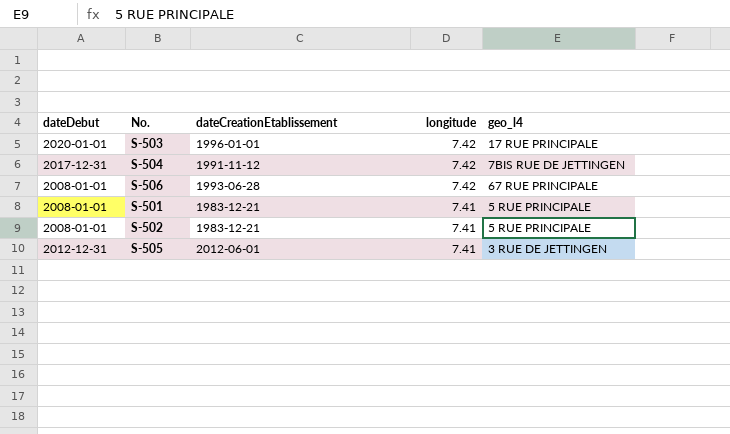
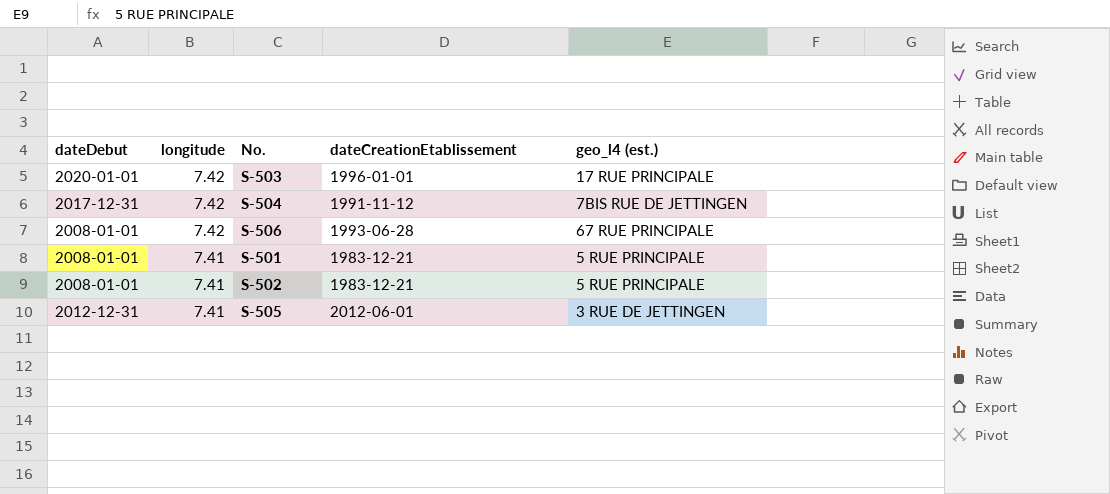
column longitude | position: 4 -> 2
column name: geo_l4 -> geo_l4 (est.)

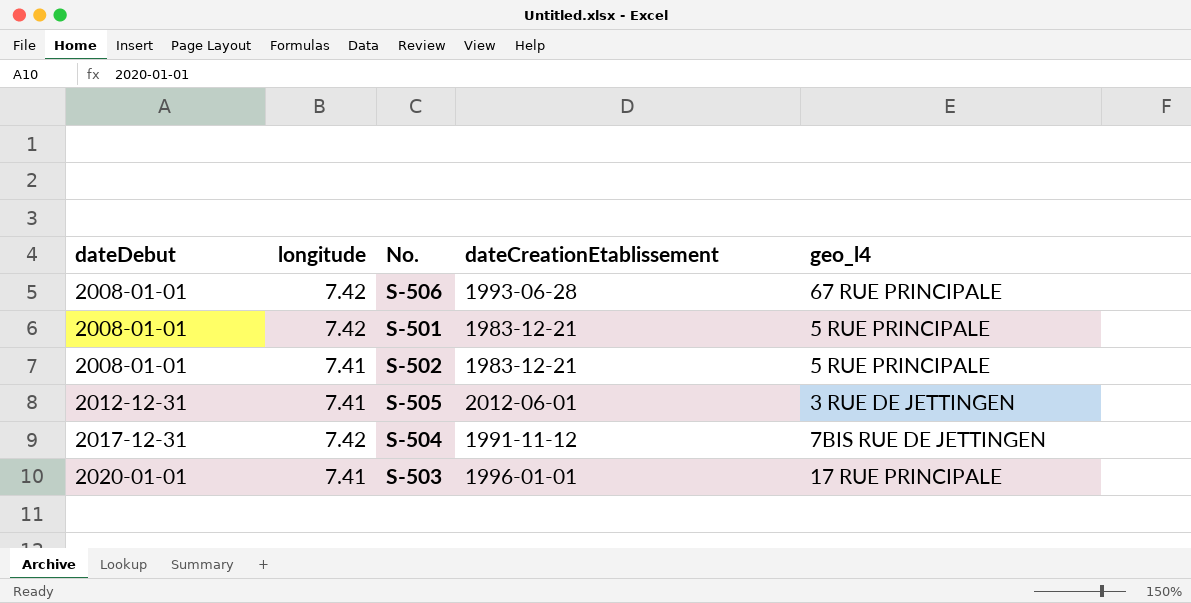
row order: longitude descending -> dateDebut ascending
column name: geo_l4 (est.) -> geo_l4
S-501 | longitude: 7.41 -> 7.42
S-503 | longitude: 7.42 -> 7.41

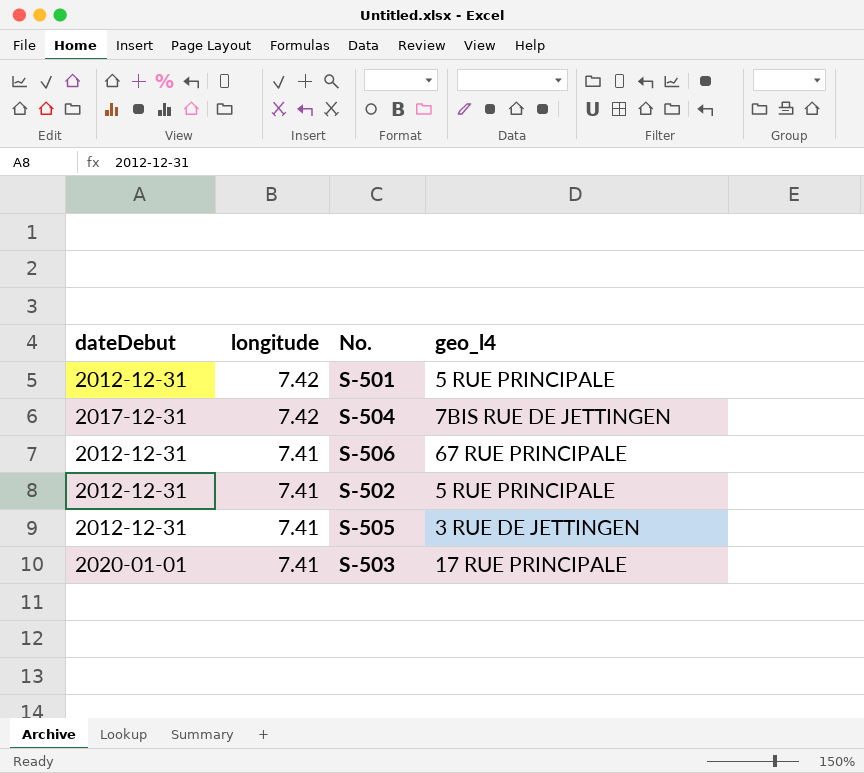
row order: dateDebut ascending -> longitude descending
column dateCreationEtablissement | position: 4 -> none
S-501 | dateDebut: 2008-01-01 -> 2012-12-31
S-506 | dateDebut: 2008-01-01 -> 2012-12-31
S-506 | longitude: 7.42 -> 7.41
S-502 | dateDebut: 2008-01-01 -> 2012-12-31

